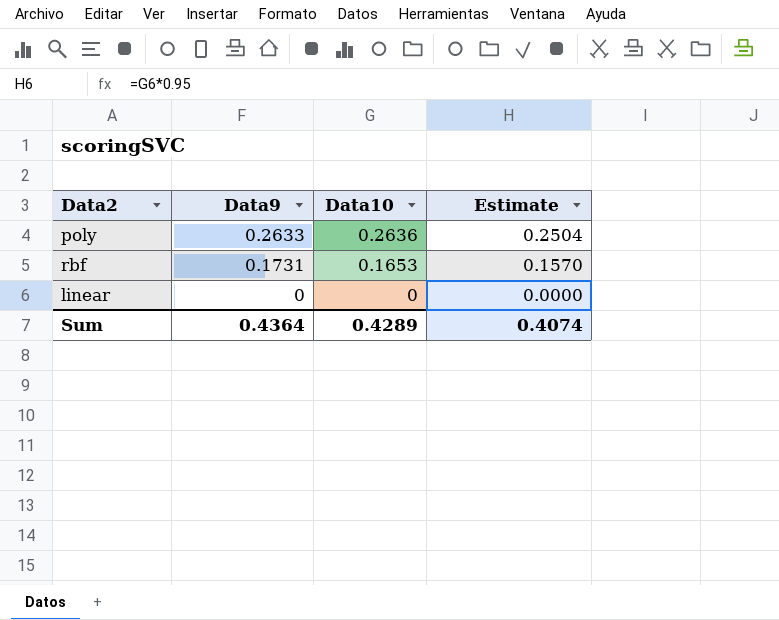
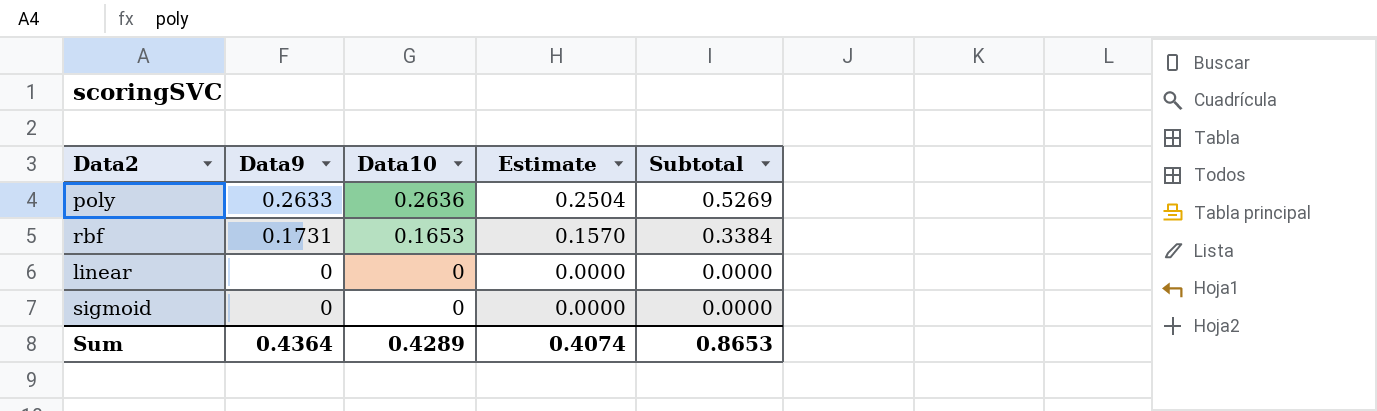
column Subtotal | formula: none -> [Data9] + [Data10]
row sigmoid: none -> 0 | 0 | 0.0000 | 0.0000

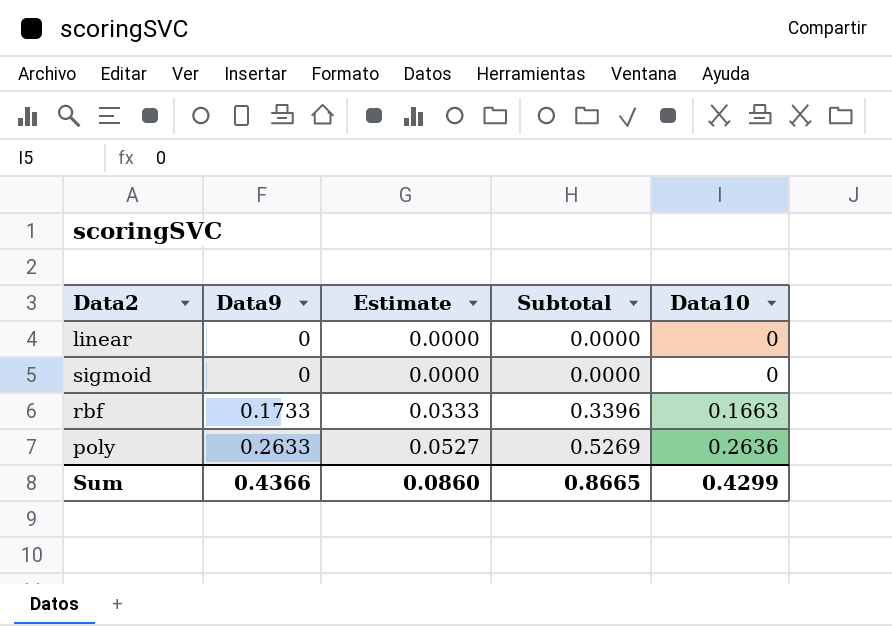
row order: Data9 descending -> Data9 ascending
column Estimate | formula: [Data10] * 0.95 -> [Data10] * 0.2
column Data10 | position: 3 -> 5
rbf | Data9: 0.1731 -> 0.1733
rbf | Subtotal: 0.3384 -> 0.3396
rbf | Data10: 0.1653 -> 0.1663
Sum | Data9: 0.4364 -> 0.4366
Sum | Estimate: 0.4074 -> 0.0860
Sum | Subtotal: 0.8653 -> 0.8665
Sum | Data10: 0.4289 -> 0.4299

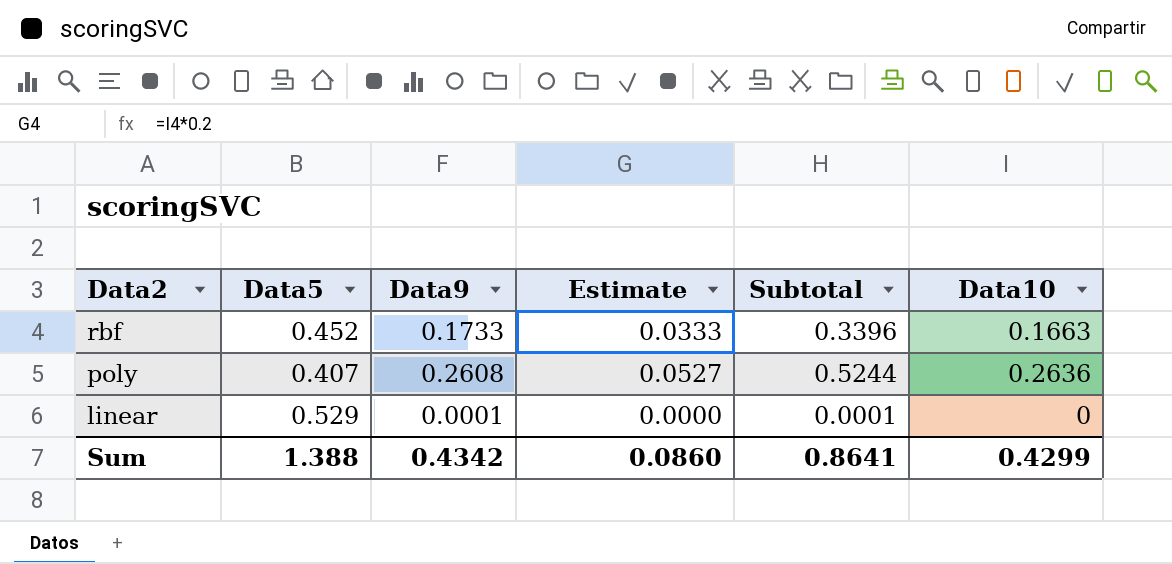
row order: Data9 ascending -> Data2 descending
column Data5 | position: none -> 2
row sigmoid: 0 | 0.0000 | 0.0000 | 0 -> none
poly | Data9: 0.2633 -> 0.2608
poly | Subtotal: 0.5269 -> 0.5244
linear | Data9: 0 -> 0.0001
linear | Subtotal: 0.0000 -> 0.0001
Sum | Data9: 0.4366 -> 0.4342
Sum | Subtotal: 0.8665 -> 0.8641

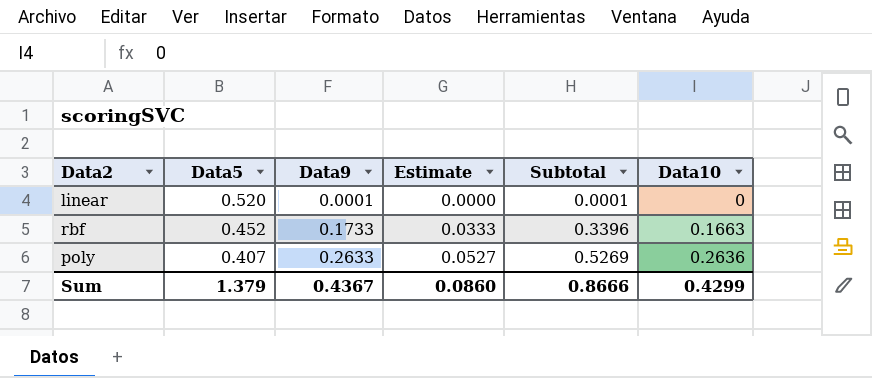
row order: Data2 descending -> Data5 descending
linear | Data5: 0.529 -> 0.520
poly | Data9: 0.2608 -> 0.2633
poly | Subtotal: 0.5244 -> 0.5269
Sum | Data5: 1.388 -> 1.379
Sum | Data9: 0.4342 -> 0.4367
Sum | Subtotal: 0.8641 -> 0.8666

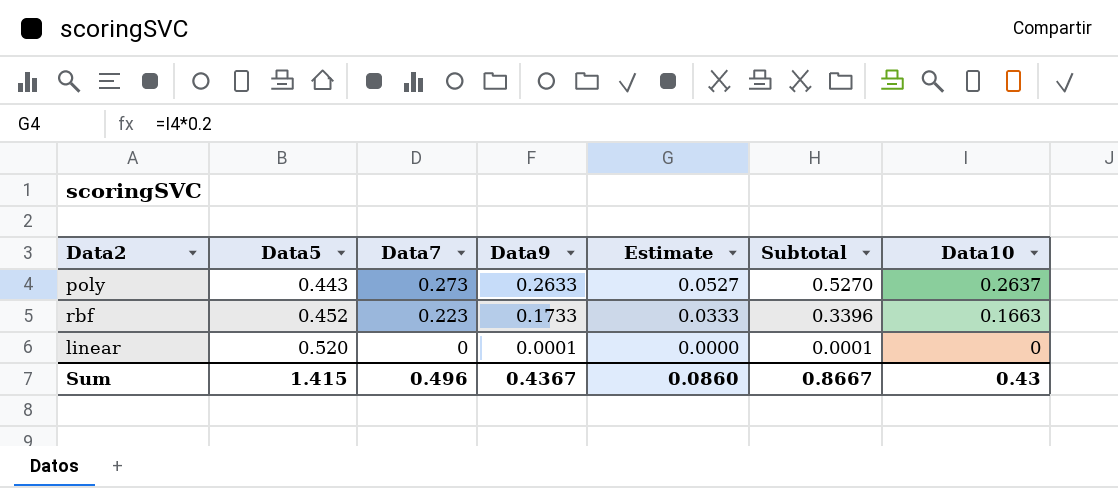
row order: Data5 descending -> Data5 ascending
column Data7 | position: none -> 3
poly | Data5: 0.407 -> 0.443
poly | Subtotal: 0.5269 -> 0.5270
poly | Data10: 0.2636 -> 0.2637
Sum | Data5: 1.379 -> 1.415
Sum | Subtotal: 0.8666 -> 0.8667
Sum | Data10: 0.4299 -> 0.43

